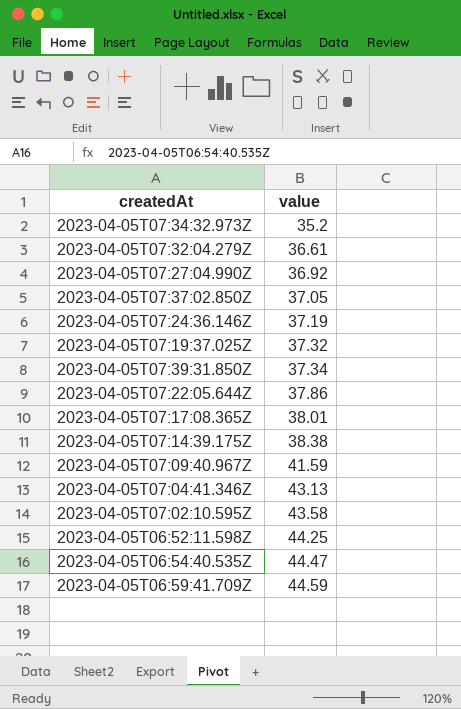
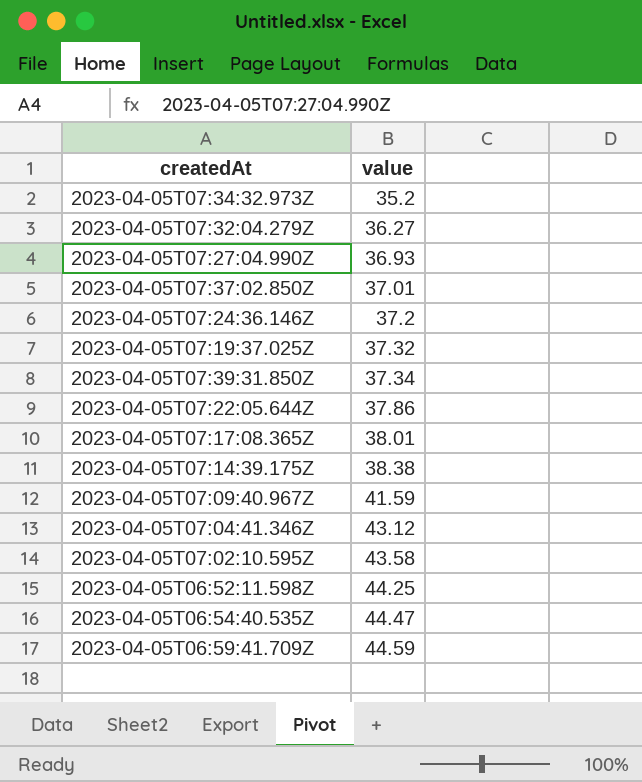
2023-04-05T07:32:04.279Z | value: 36.61 -> 36.27
2023-04-05T07:27:04.990Z | value: 36.92 -> 36.93
2023-04-05T07:37:02.850Z | value: 37.05 -> 37.01
2023-04-05T07:24:36.146Z | value: 37.19 -> 37.2
2023-04-05T07:04:41.346Z | value: 43.13 -> 43.12

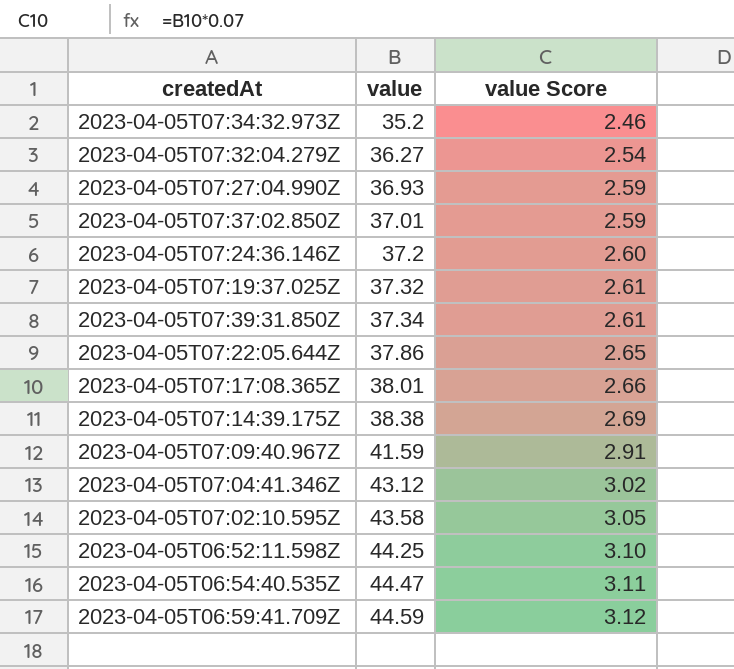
column value Score | formula: none -> [value] * 0.07

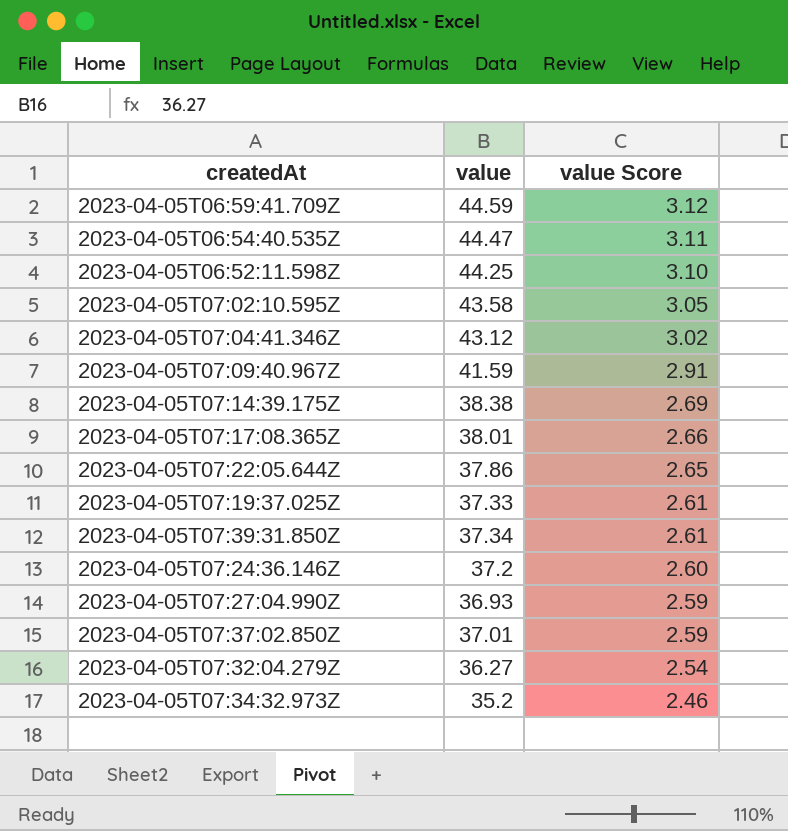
row order: value ascending -> value Score descending
2023-04-05T07:19:37.025Z | value: 37.32 -> 37.33

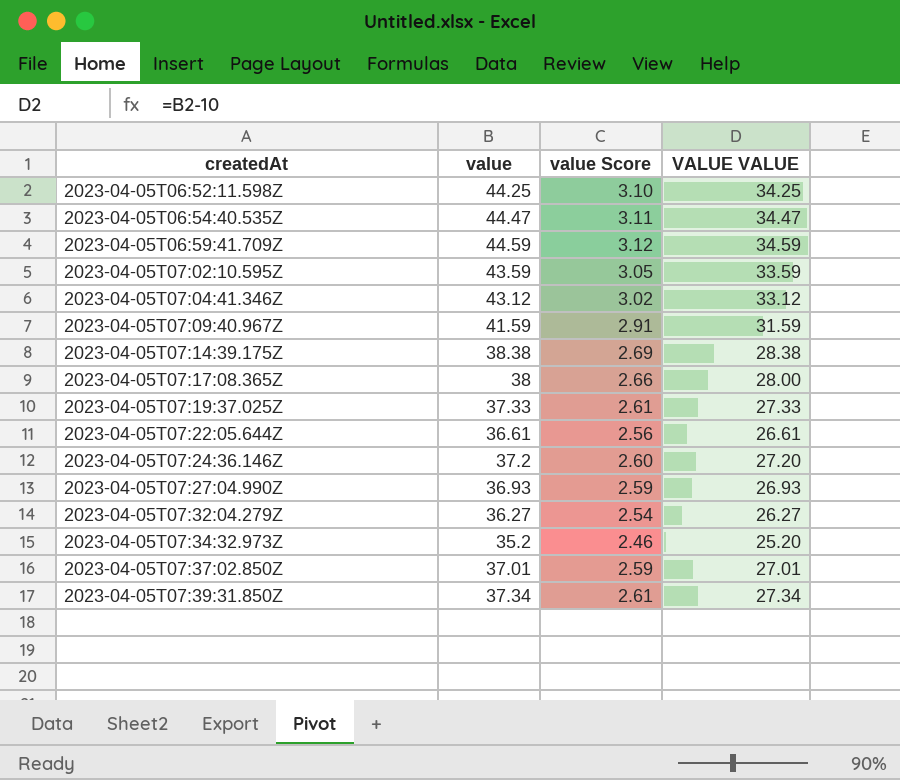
row order: value Score descending -> createdAt ascending
column VALUE VALUE | formula: none -> [value] - 10
2023-04-05T07:02:10.595Z | value: 43.58 -> 43.59
2023-04-05T07:17:08.365Z | value: 38.01 -> 38
2023-04-05T07:22:05.644Z | value: 37.86 -> 36.61
2023-04-05T07:22:05.644Z | value Score: 2.65 -> 2.56

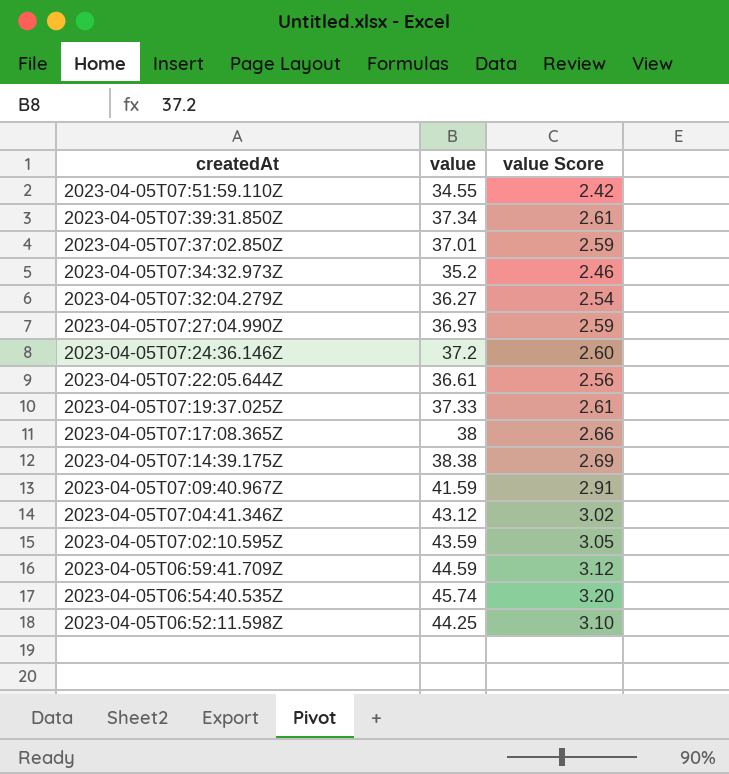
row order: createdAt ascending -> createdAt descending
column VALUE VALUE | formula: [value] - 10 -> none
row 2023-04-05T07:51:59.110Z: none -> 34.55 | 2.42
2023-04-05T06:54:40.535Z | value: 44.47 -> 45.74
2023-04-05T06:54:40.535Z | value Score: 3.11 -> 3.20

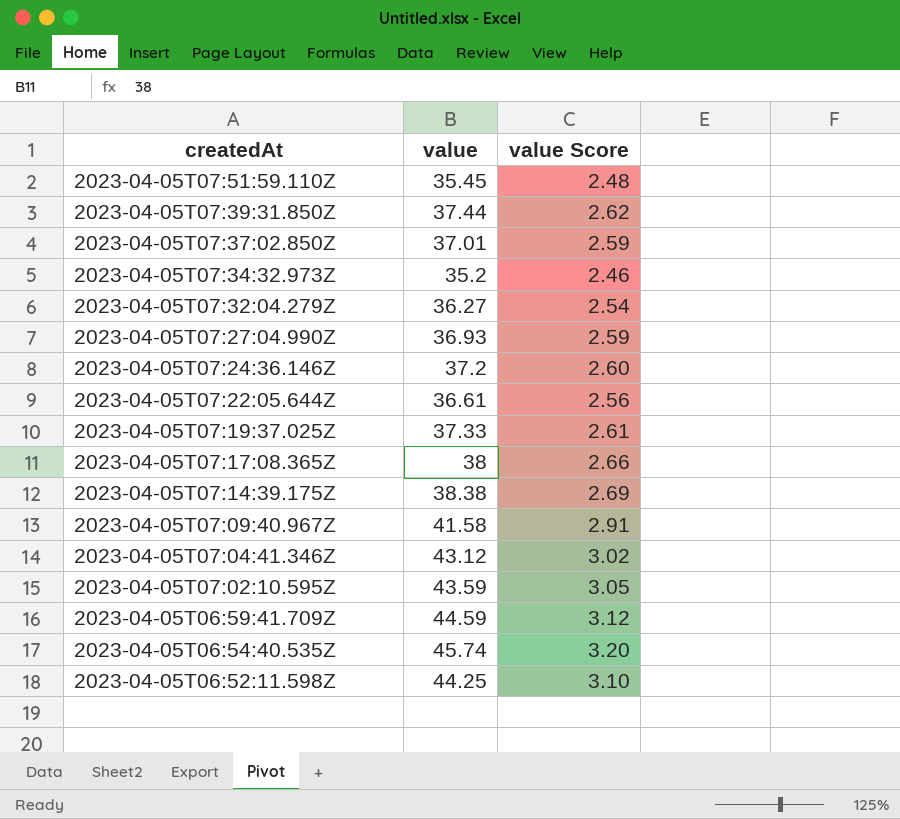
2023-04-05T07:51:59.110Z | value: 34.55 -> 35.45
2023-04-05T07:51:59.110Z | value Score: 2.42 -> 2.48
2023-04-05T07:39:31.850Z | value: 37.34 -> 37.44
2023-04-05T07:39:31.850Z | value Score: 2.61 -> 2.62
2023-04-05T07:09:40.967Z | value: 41.59 -> 41.58

